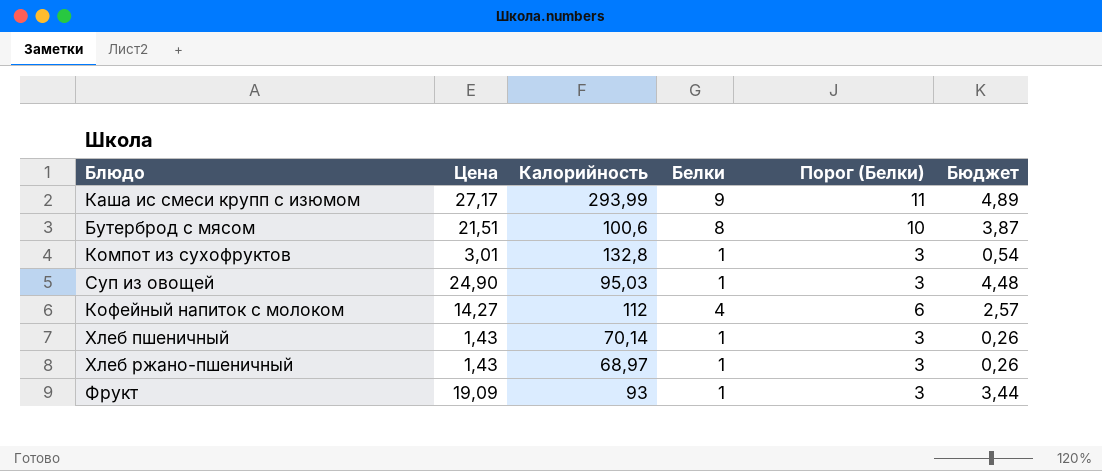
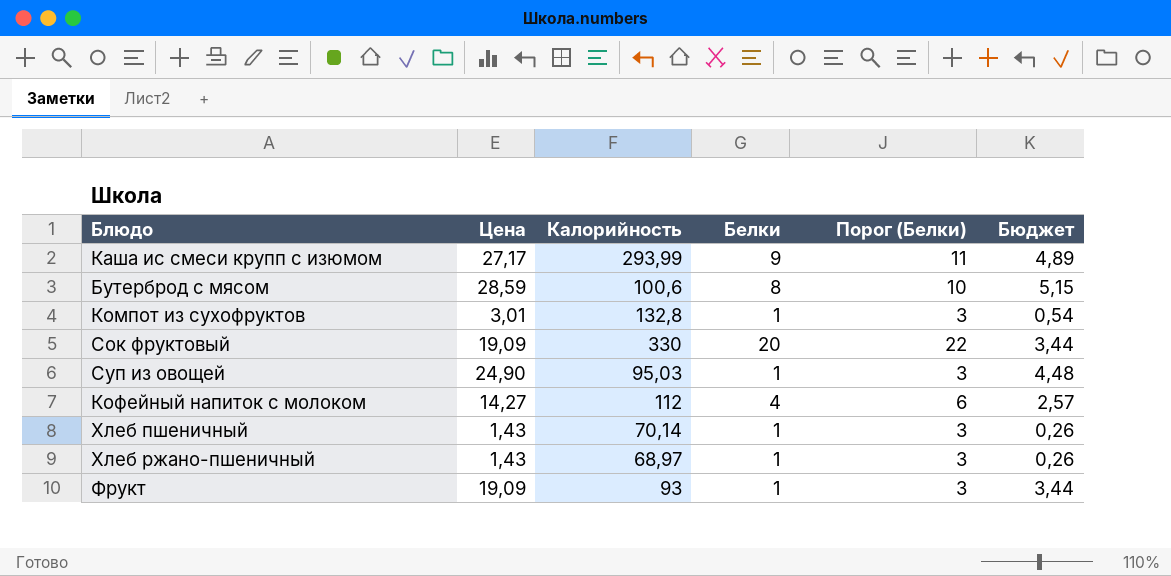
Бутерброд с мясом | Цена: 21,51 -> 28,59
Бутерброд с мясом | Бюджет: 3,87 -> 5,15
row Сок фруктовый: none -> 19,09 | 330 | 20 | 22 | 3,44

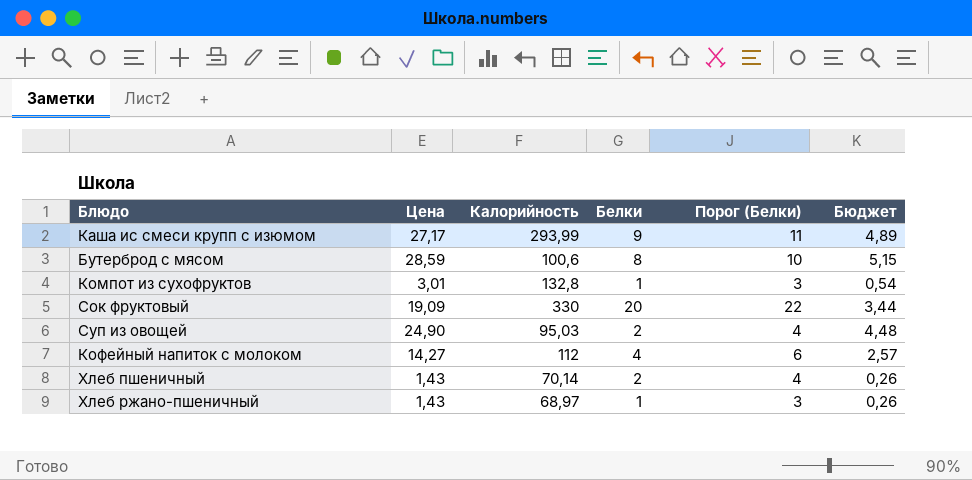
row Фрукт: 19,09 | 93 | 1 | 3 | 3,44 -> none
Суп из овощей | Белки: 1 -> 2
Суп из овощей | Порог (Белки): 3 -> 4
Хлеб пшеничный | Белки: 1 -> 2
Хлеб пшеничный | Порог (Белки): 3 -> 4

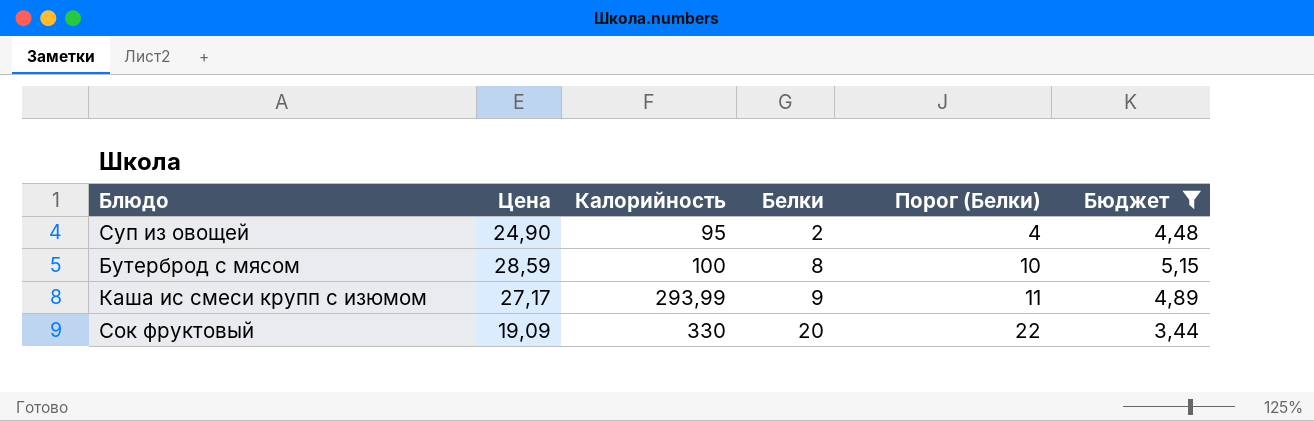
filter: none -> Бюджет >= 3,44
row order: none -> Калорийность ascending
Суп из овощей | Калорийность: 95,03 -> 95
Бутерброд с мясом | Калорийность: 100,6 -> 100

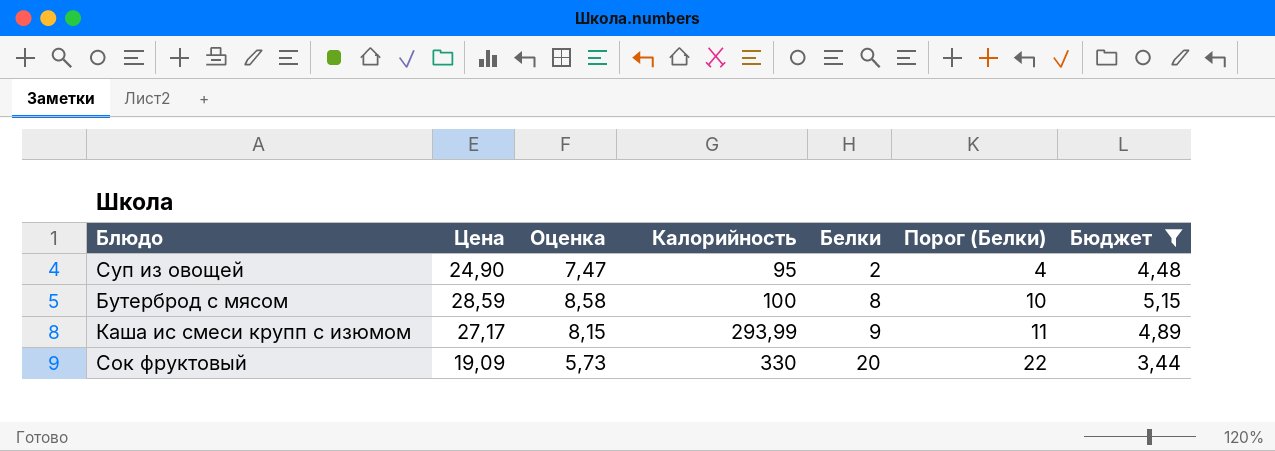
column Оценка | formula: none -> [Цена] * 0,3

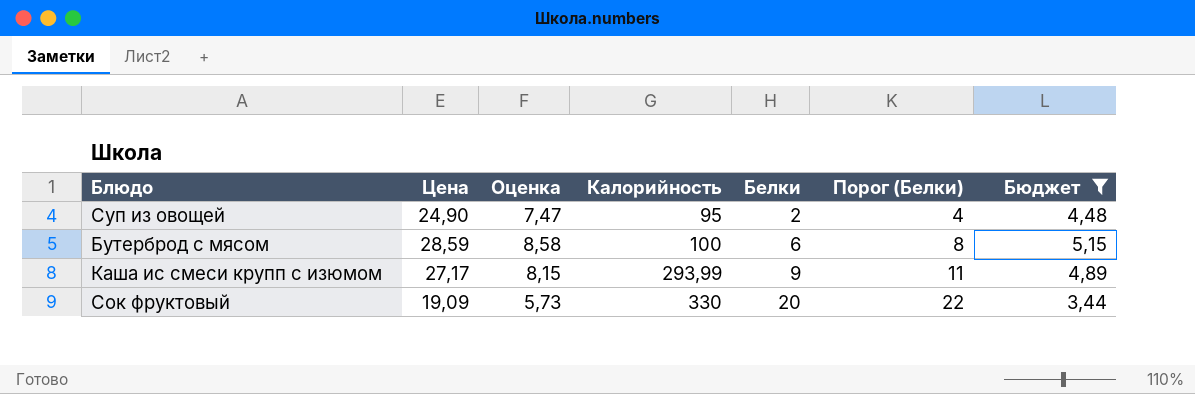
Бутерброд с мясом | Белки: 8 -> 6
Бутерброд с мясом | Порог (Белки): 10 -> 8

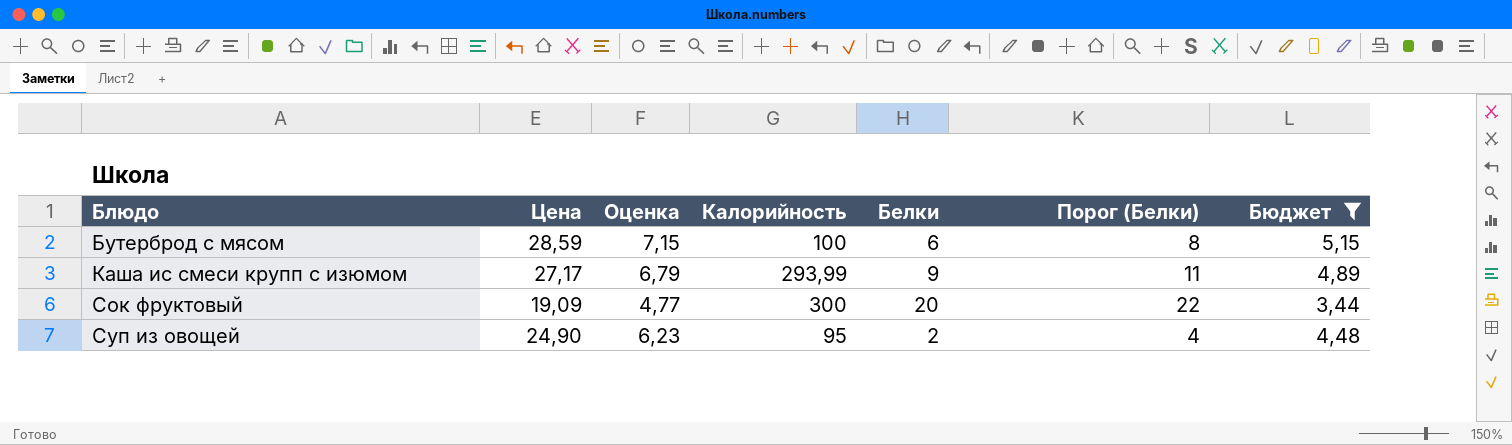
row order: Калорийность ascending -> Блюдо ascending
column Оценка | formula: [Цена] * 0,3 -> [Цена] * 0,25
Сок фруктовый | Калорийность: 330 -> 300

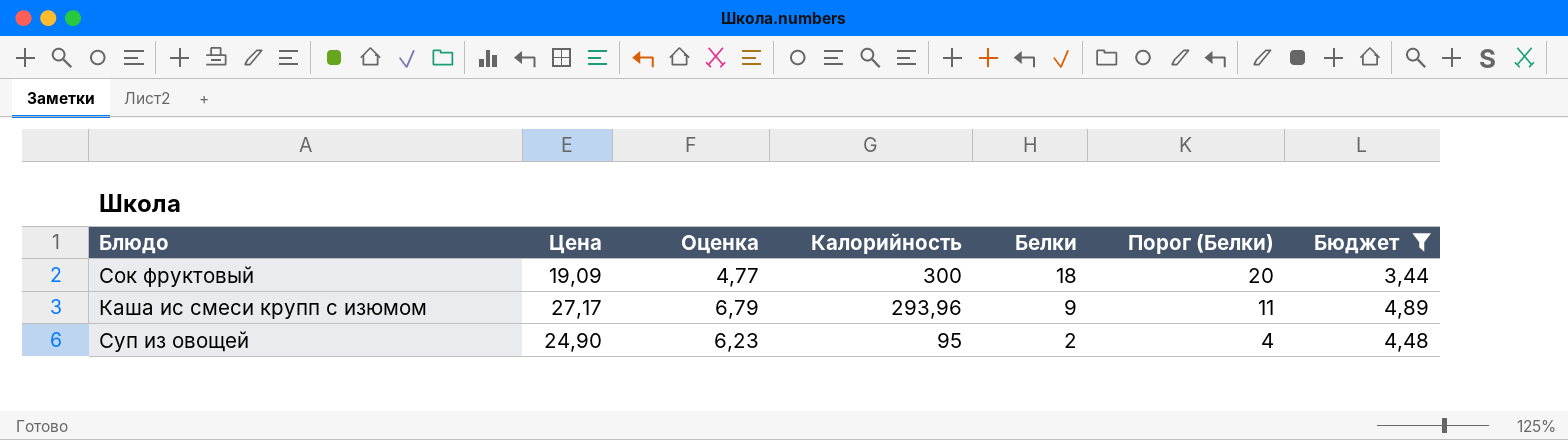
row order: Блюдо ascending -> Калорийность descending
row Бутерброд с мясом: 28,59 | 7,15 | 100 | 6 | 8 | 5,15 -> none
Сок фруктовый | Белки: 20 -> 18
Сок фруктовый | Порог (Белки): 22 -> 20
Каша ис смеси крупп с изюмом | Калорийность: 293,99 -> 293,96

